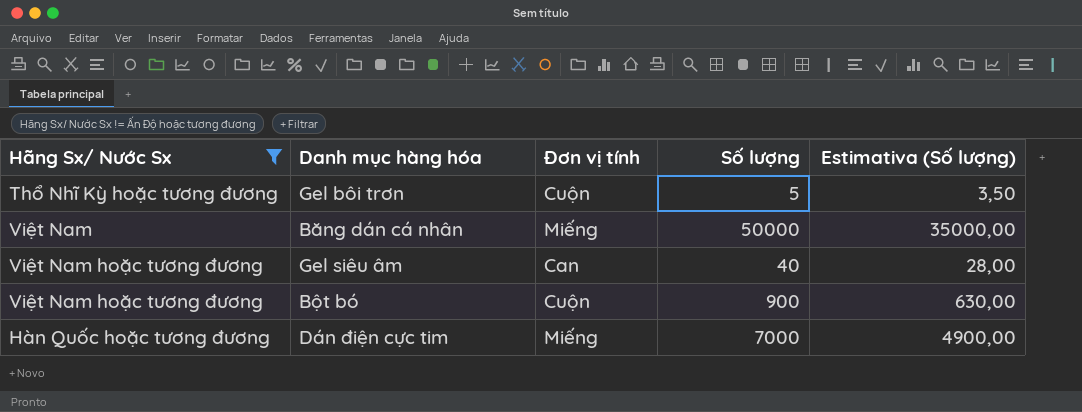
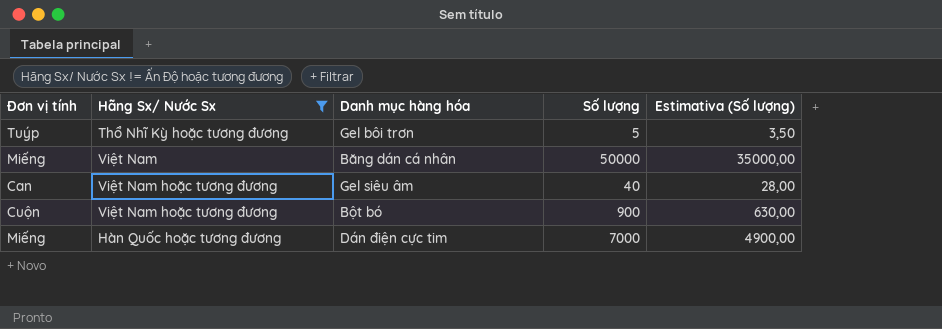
column Đơn vị tính | position: 3 -> 1
Gel bôi trơn | Đơn vị tính: Cuộn -> Tuýp

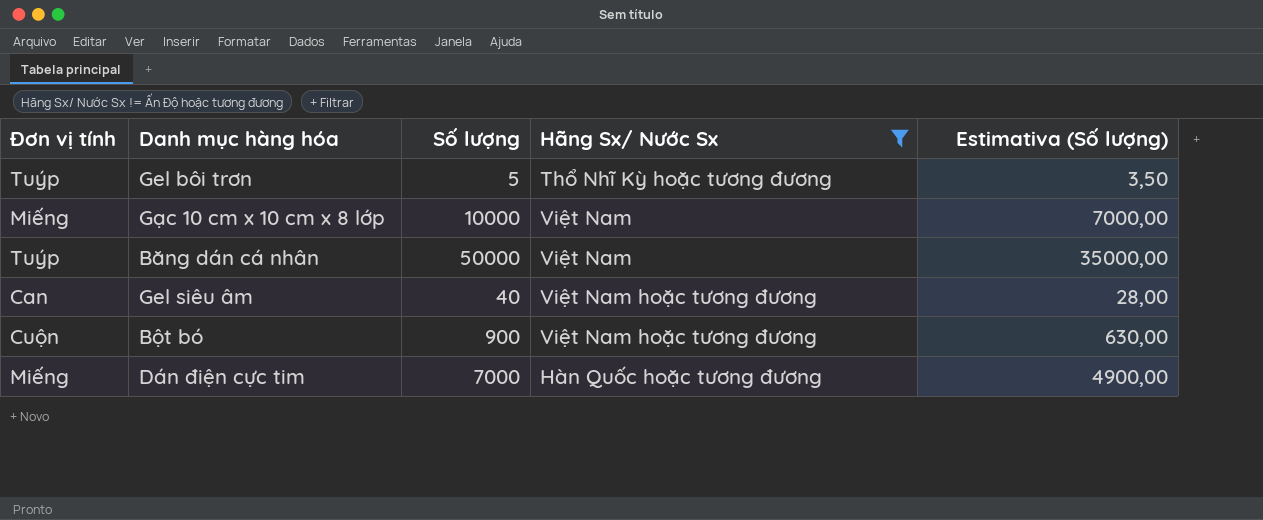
column Hãng Sx/ Nước Sx | position: 2 -> 4
row Gạc 10 cm x 10 cm x 8 lớp: none -> Miếng | 10000 | Việt Nam | 7000,00
Băng dán cá nhân | Đơn vị tính: Miếng -> Tuýp

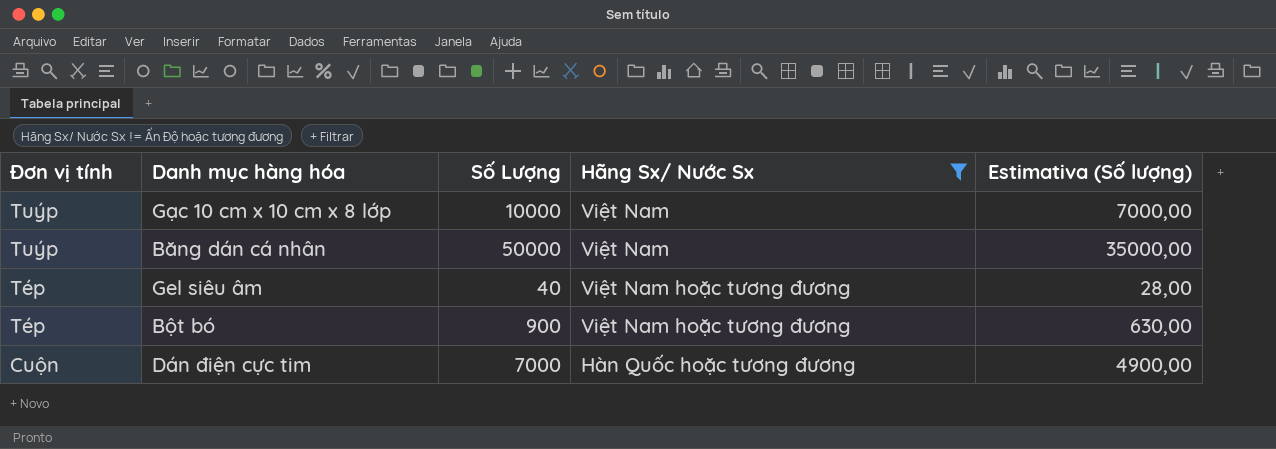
column name: Số lượng -> Số Lượng
row Gel bôi trơn: Tuýp | 5 | Thổ Nhĩ Kỳ hoặc tương đương | 3,50 -> none
Gạc 10 cm x 10 cm x 8 lớp | Đơn vị tính: Miếng -> Tuýp
Gel siêu âm | Đơn vị tính: Can -> Tép
Bột bó | Đơn vị tính: Cuộn -> Tép
Dán điện cực tim | Đơn vị tính: Miếng -> Cuộn

